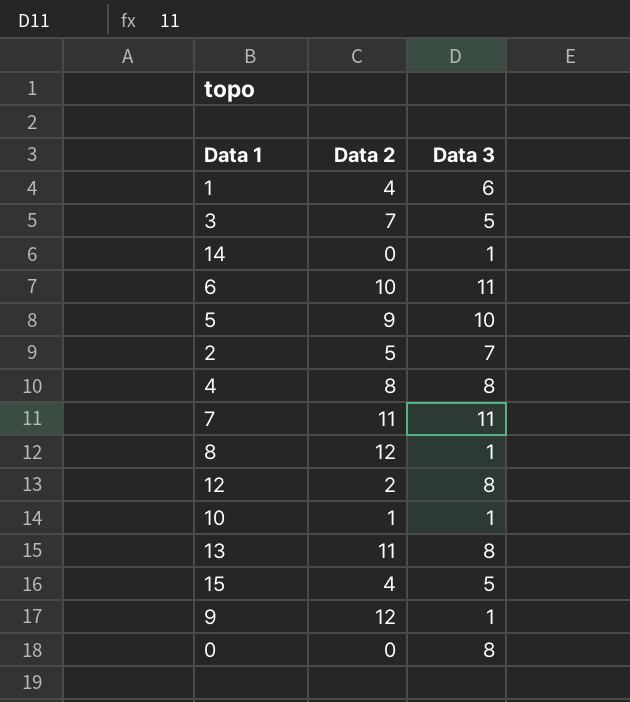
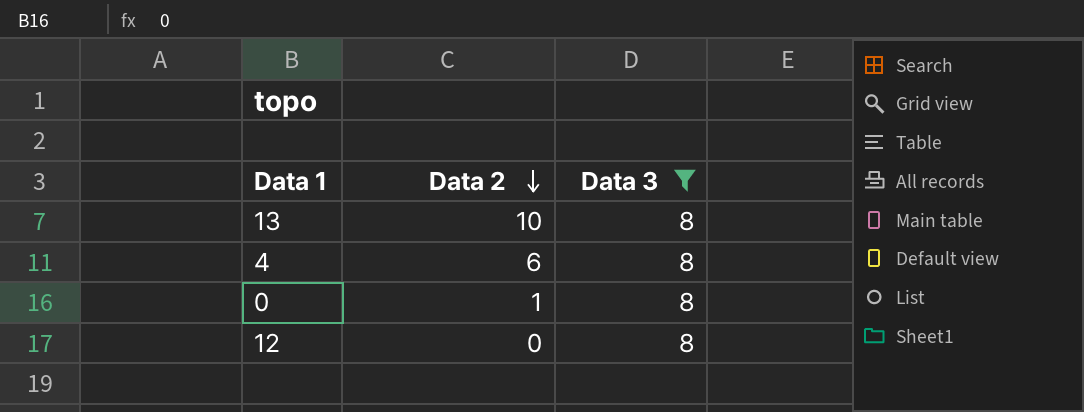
filter: none -> Data 3 = 8
row order: none -> Data 2 descending
13 | Data 2: 11 -> 10
4 | Data 2: 8 -> 6
0 | Data 2: 0 -> 1
12 | Data 2: 2 -> 0

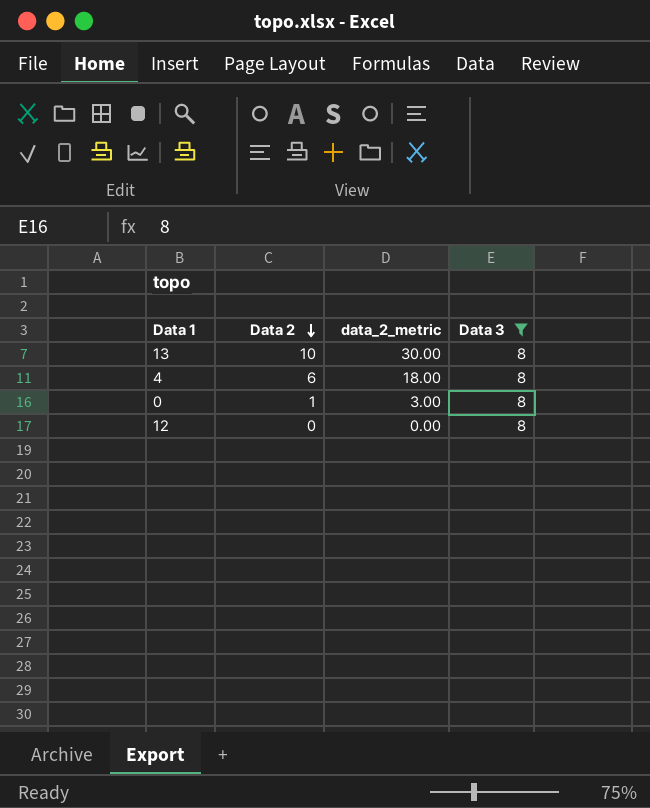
column data_2_metric | formula: none -> [Data 2] * 3

